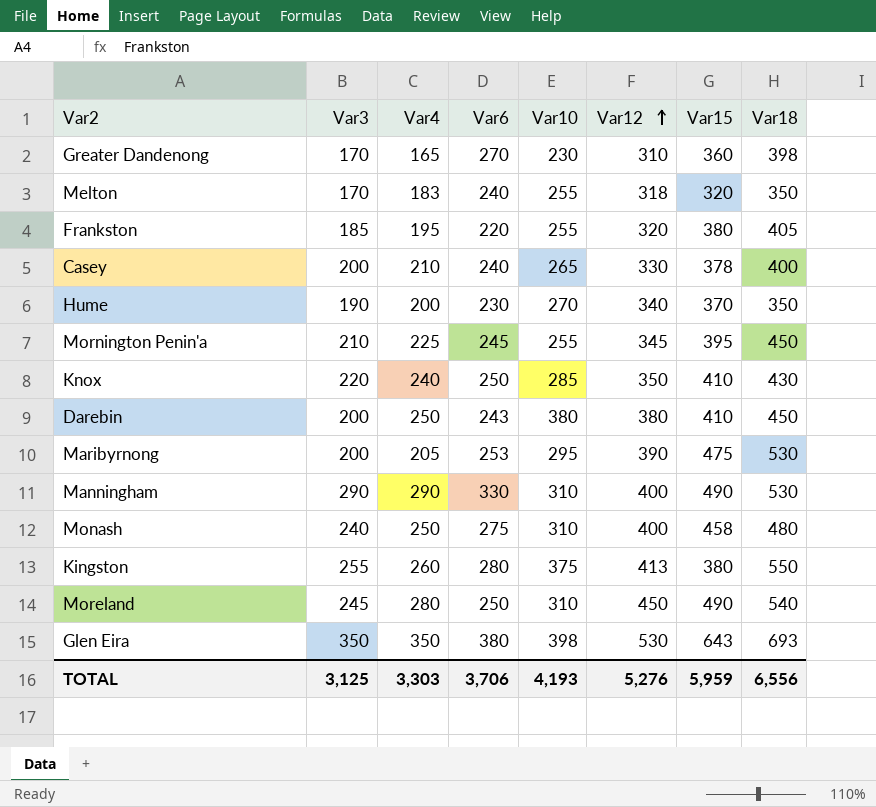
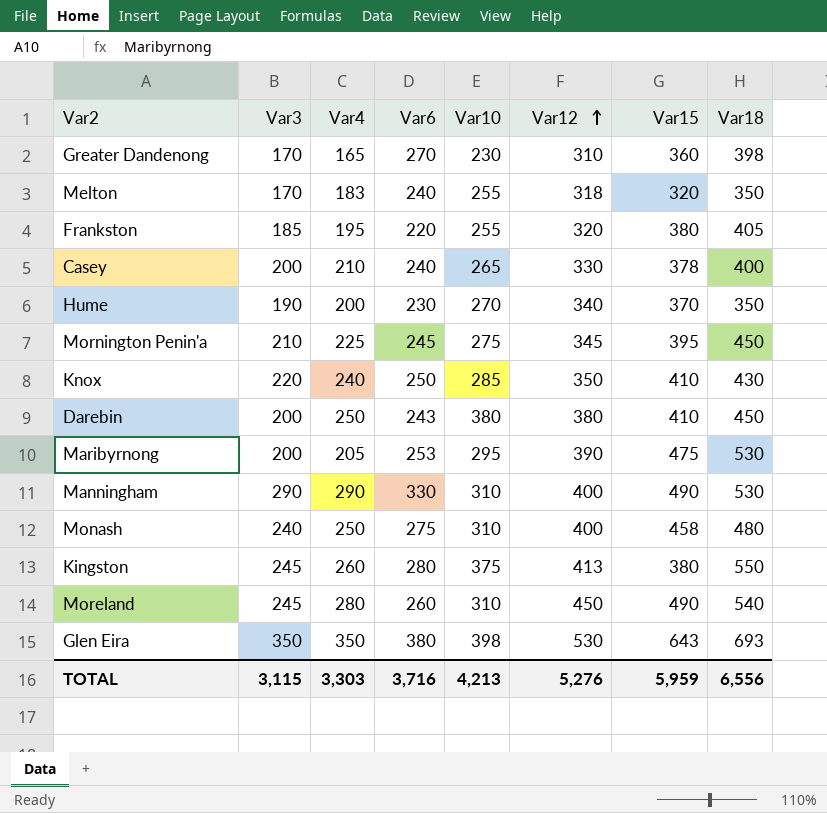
Mornington Penin'a | Var10: 255 -> 275
Kingston | Var3: 255 -> 245
Moreland | Var6: 250 -> 260
TOTAL | Var3: 3,125 -> 3,115
TOTAL | Var6: 3,706 -> 3,716
TOTAL | Var10: 4,193 -> 4,213

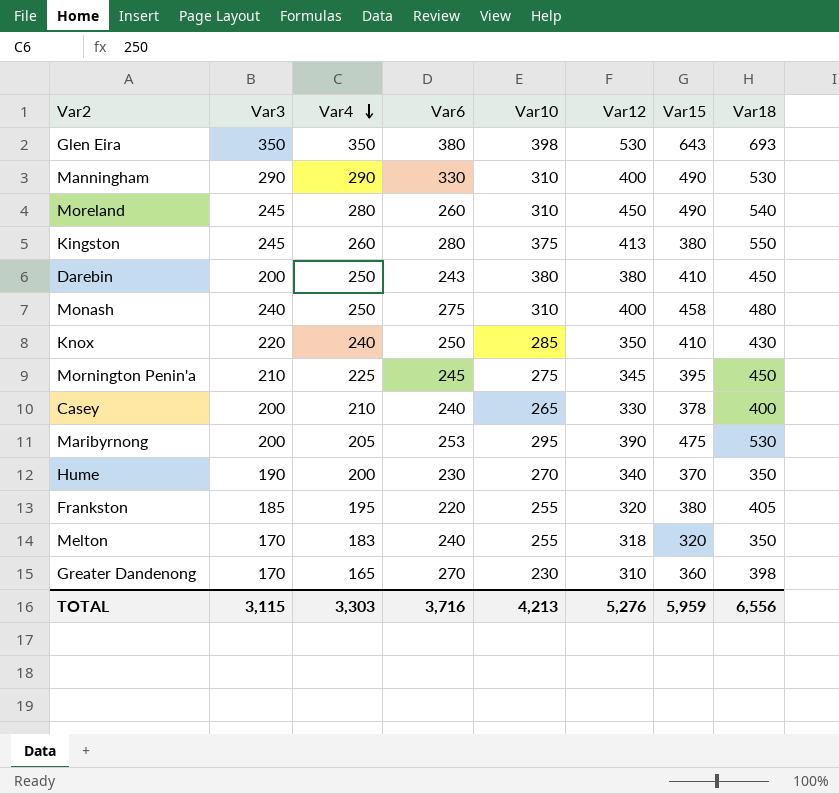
row order: Var12 ascending -> Var4 descending

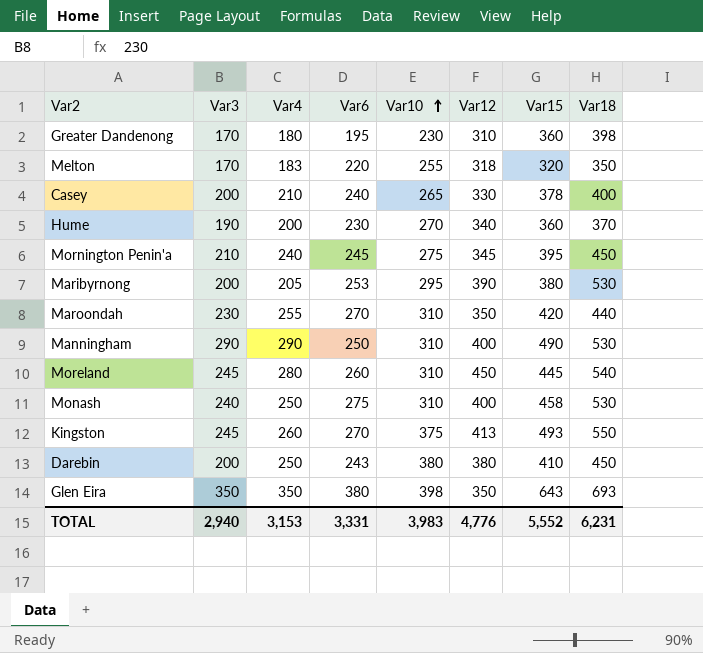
row order: Var4 descending -> Var10 ascending
row Knox: 220 | 240 | 250 | 285 | 350 | 410 | 430 -> none
row Frankston: 185 | 195 | 220 | 255 | 320 | 380 | 405 -> none
Greater Dandenong | Var4: 165 -> 180
Greater Dandenong | Var6: 270 -> 195
Melton | Var6: 240 -> 220
Hume | Var15: 370 -> 360
Hume | Var18: 350 -> 370
Mornington Penin'a | Var4: 225 -> 240
Maribyrnong | Var15: 475 -> 380
row Maroondah: none -> 230 | 255 | 270 | 310 | 350 | 420 | 440
Manningham | Var6: 330 -> 250
Moreland | Var15: 490 -> 445
Monash | Var18: 480 -> 530
Kingston | Var6: 280 -> 270
Kingston | Var15: 380 -> 493
Glen Eira | Var12: 530 -> 350
TOTAL | Var3: 3,115 -> 2,940
TOTAL | Var4: 3,303 -> 3,153
TOTAL | Var6: 3,716 -> 3,331
TOTAL | Var10: 4,213 -> 3,983
TOTAL | Var12: 5,276 -> 4,776
TOTAL | Var15: 5,959 -> 5,552
TOTAL | Var18: 6,556 -> 6,231

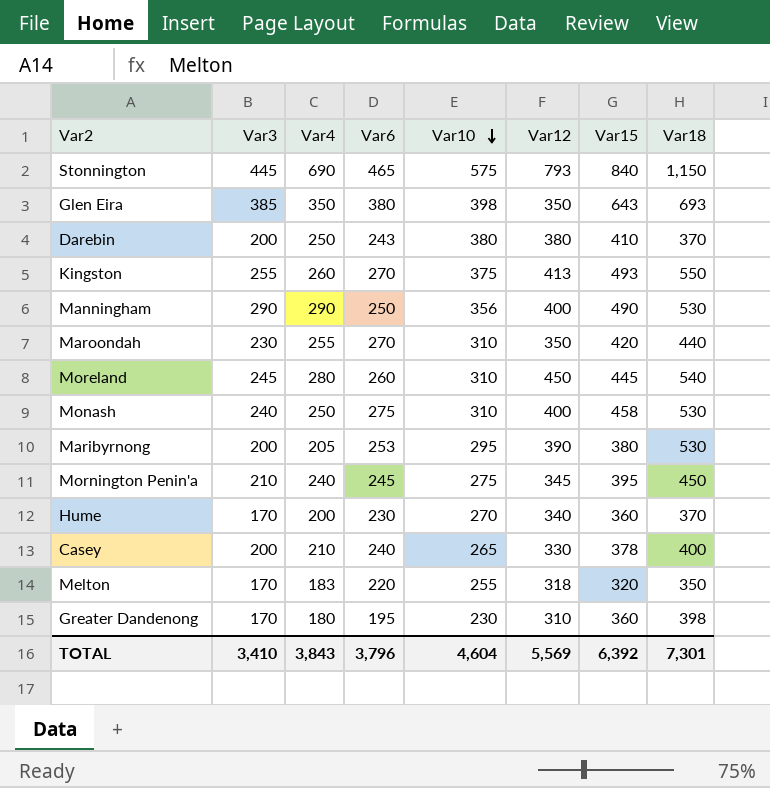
row order: Var10 ascending -> Var10 descending
row Stonnington: none -> 445 | 690 | 465 | 575 | 793 | 840 | 1,150
Glen Eira | Var3: 350 -> 385
Darebin | Var18: 450 -> 370
Kingston | Var3: 245 -> 255
Manningham | Var10: 310 -> 356
Hume | Var3: 190 -> 170
TOTAL | Var3: 2,940 -> 3,410
TOTAL | Var4: 3,153 -> 3,843
TOTAL | Var6: 3,331 -> 3,796
TOTAL | Var10: 3,983 -> 4,604
TOTAL | Var12: 4,776 -> 5,569
TOTAL | Var15: 5,552 -> 6,392
TOTAL | Var18: 6,231 -> 7,301

